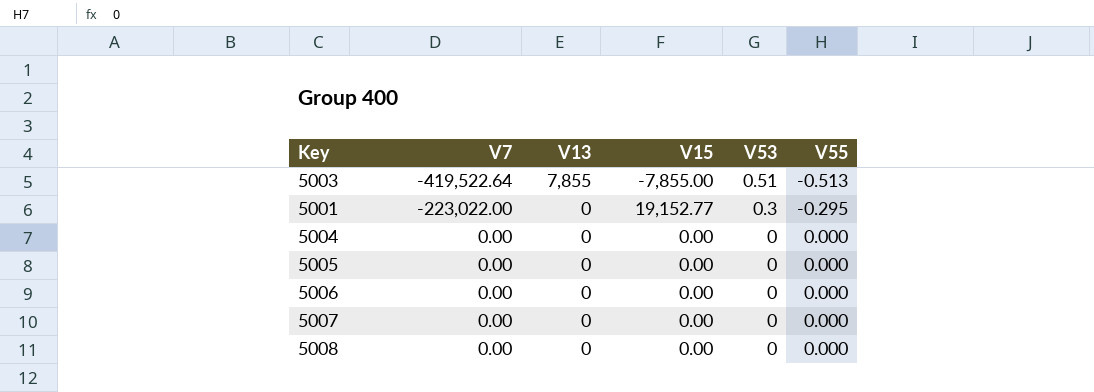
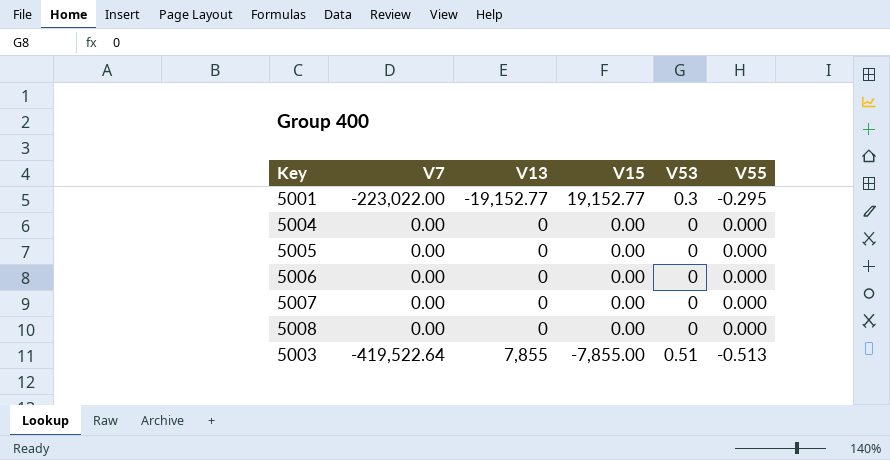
row order: V7 ascending -> V13 ascending
5001 | V13: 0 -> -19,152.77

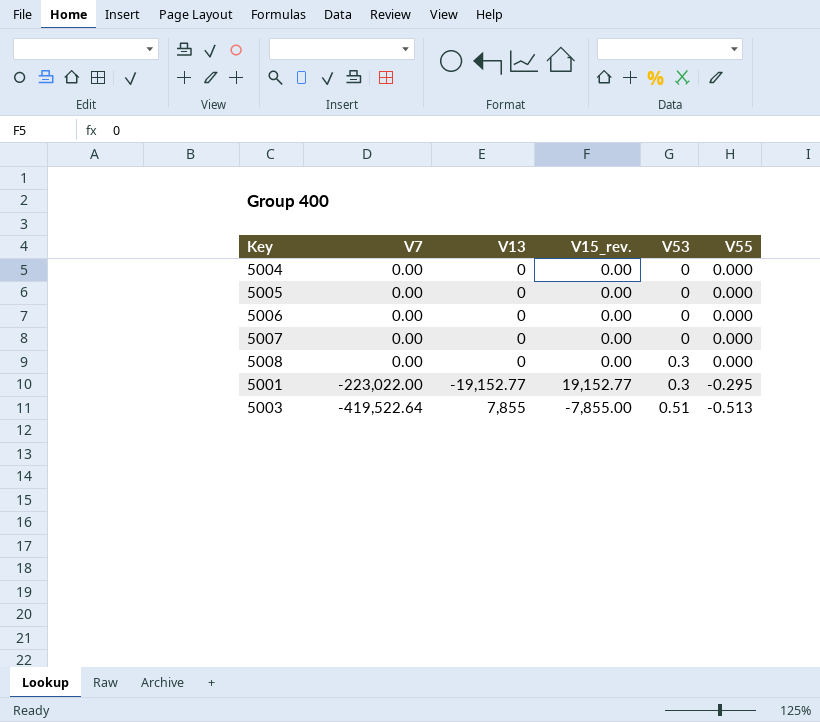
row order: V13 ascending -> V7 descending
column name: V15 -> V15_rev.
5008 | V53: 0 -> 0.3

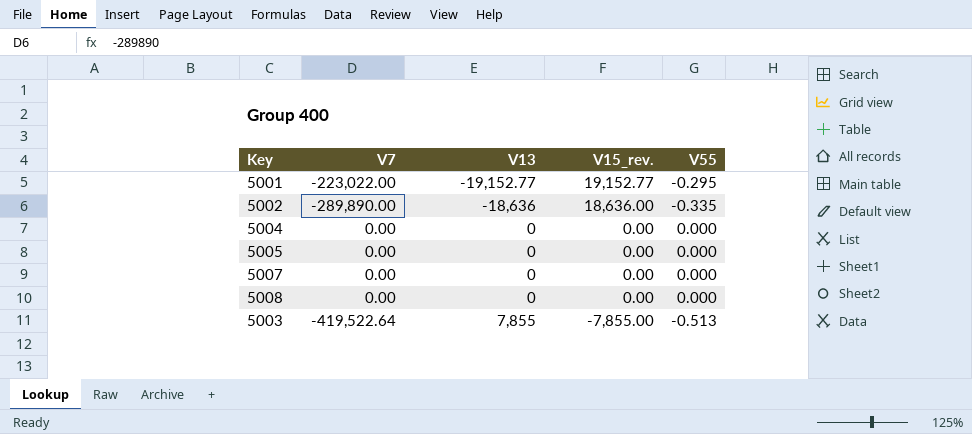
row order: V7 descending -> V13 ascending
column V53 | position: 5 -> none
row 5006: 0.00 | 0 | 0.00 | 0 | 0.000 -> none
row 5002: none -> -289,890.00 | -18,636 | 18,636.00 | -0.335

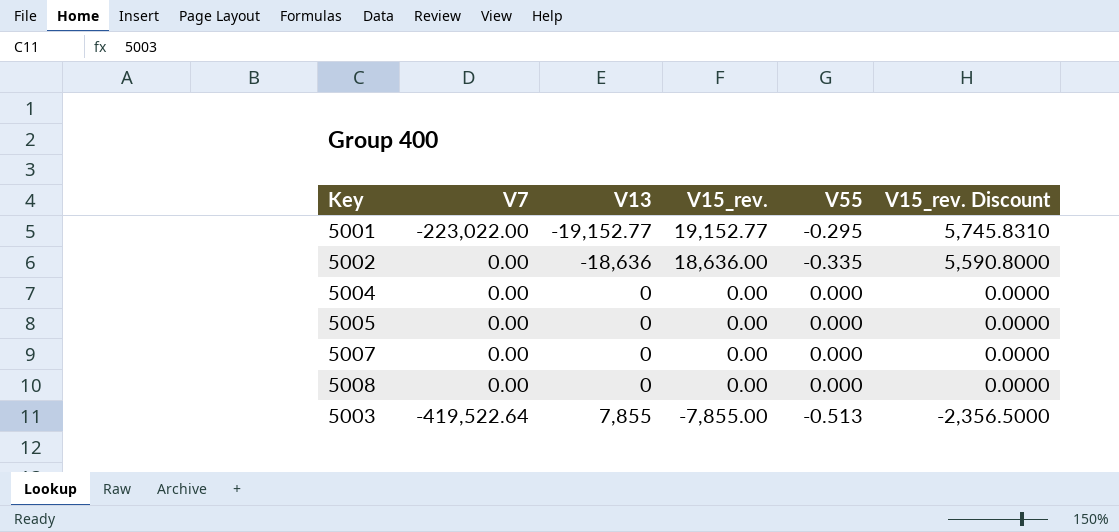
column V15_rev. Discount | formula: none -> [V15_rev.] * 0.3
5002 | V7: -289,890.00 -> 0.00

